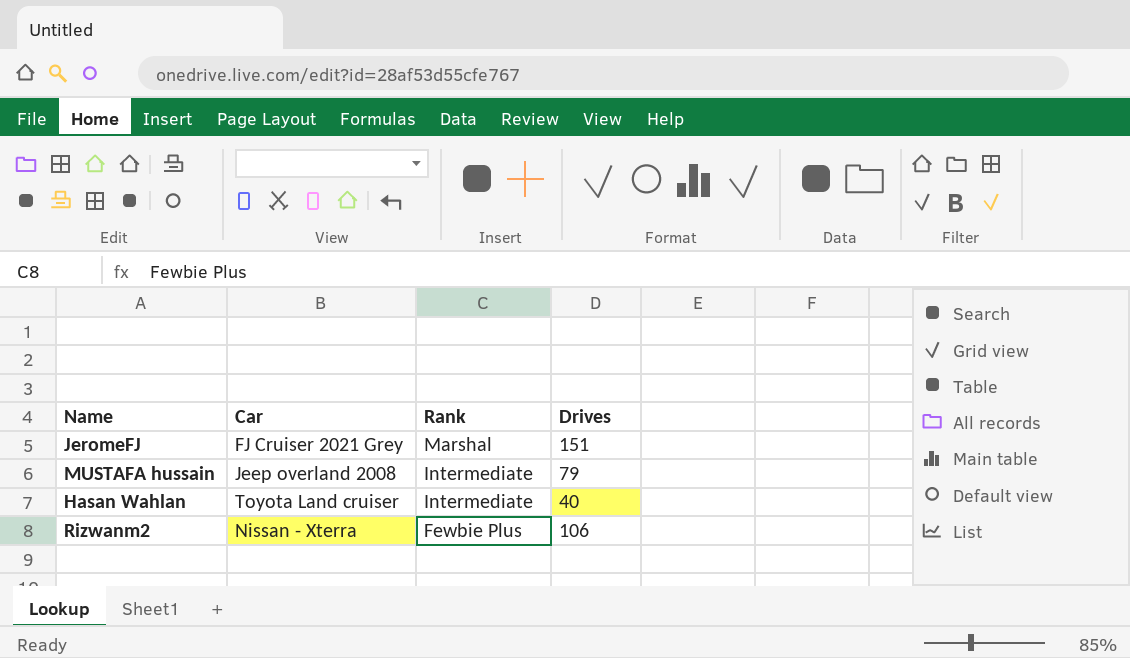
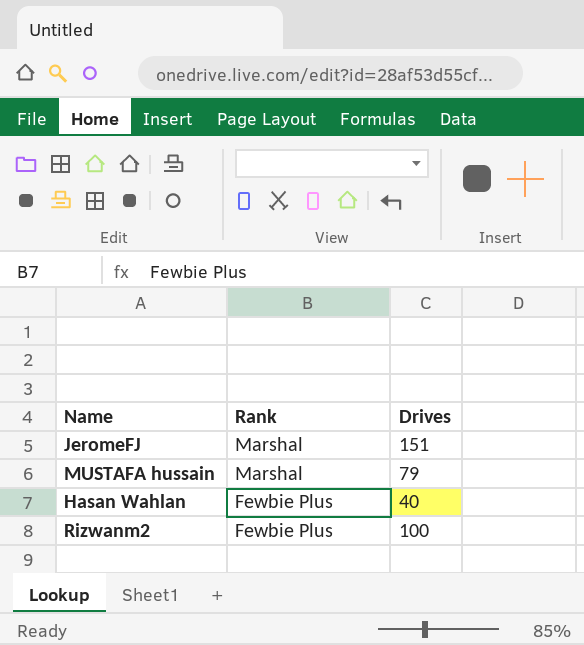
column Car | position: 2 -> none
MUSTAFA hussain | Rank: Intermediate -> Marshal
Hasan Wahlan | Rank: Intermediate -> Fewbie Plus
Rizwanm2 | Drives: 106 -> 100

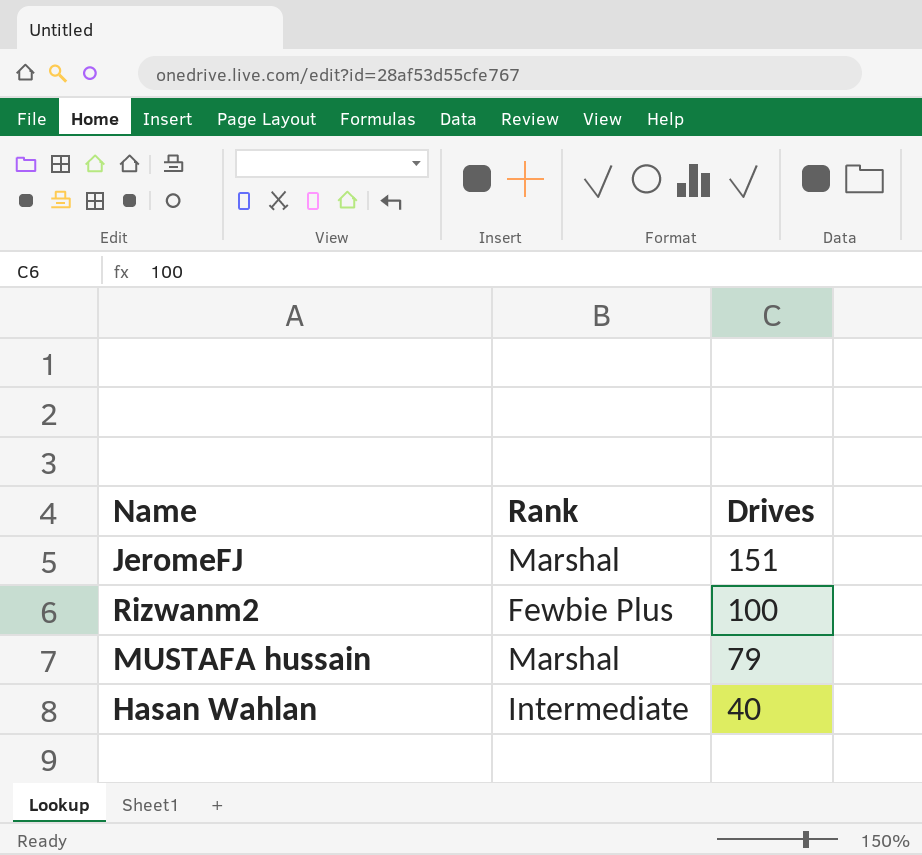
row order: Rank descending -> Drives descending
Hasan Wahlan | Rank: Fewbie Plus -> Intermediate

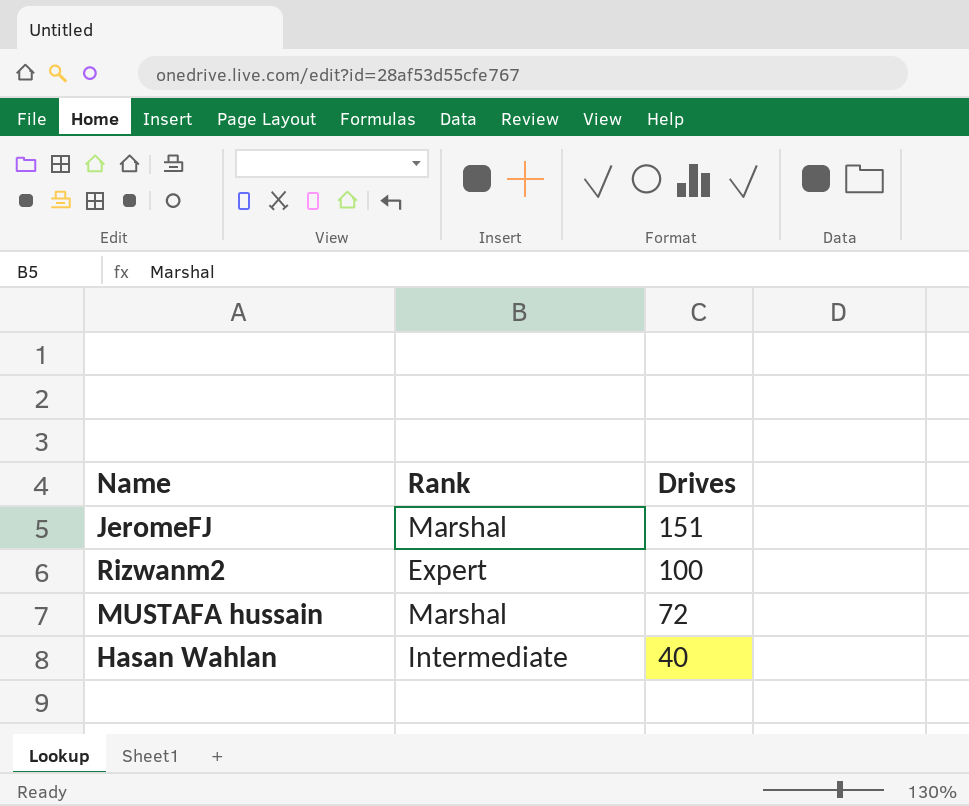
Rizwanm2 | Rank: Fewbie Plus -> Expert
MUSTAFA hussain | Drives: 79 -> 72

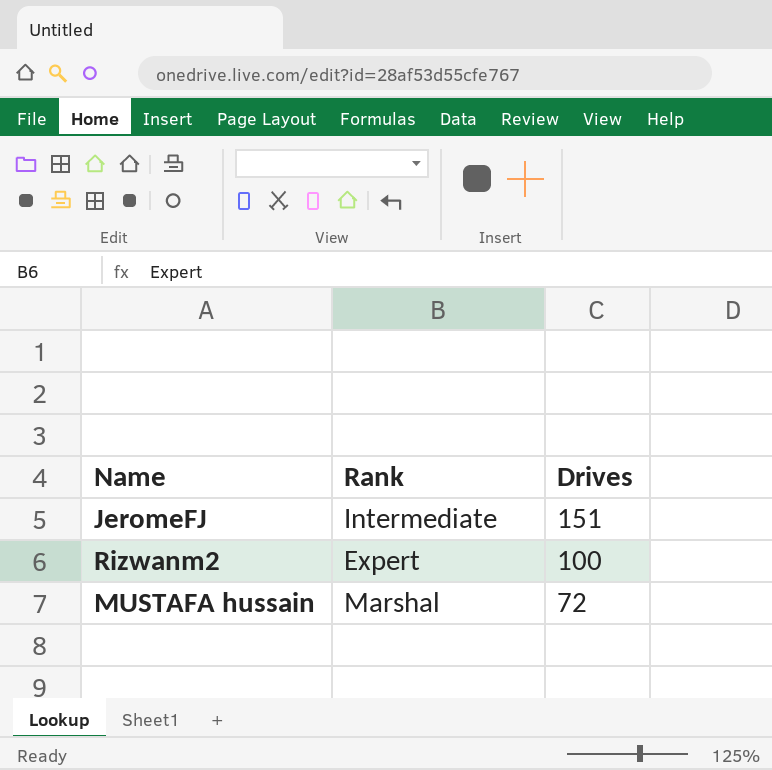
row Hasan Wahlan: Intermediate | 40 -> none
JeromeFJ | Rank: Marshal -> Intermediate

